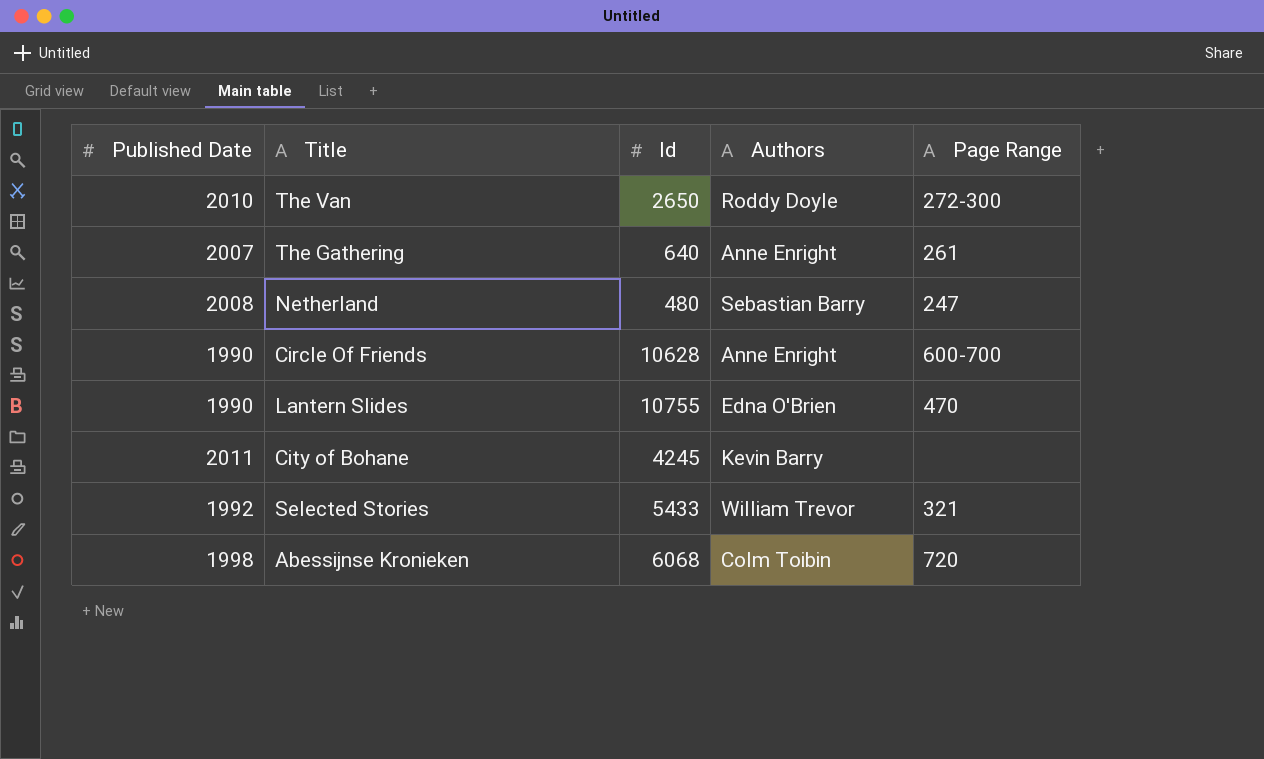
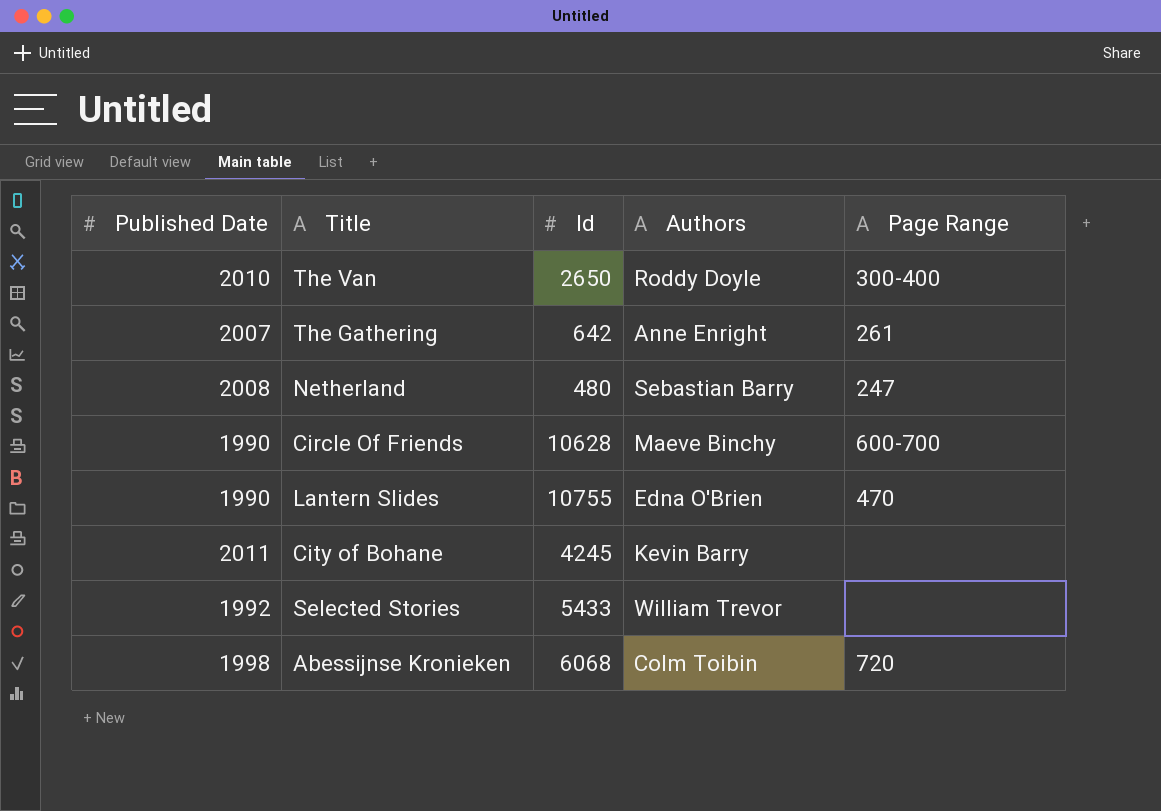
The Van | Page Range: 272-300 -> 300-400
The Gathering | Id: 640 -> 642
Circle Of Friends | Authors: Anne Enright -> Maeve Binchy
Selected Stories | Page Range: 321 -> none

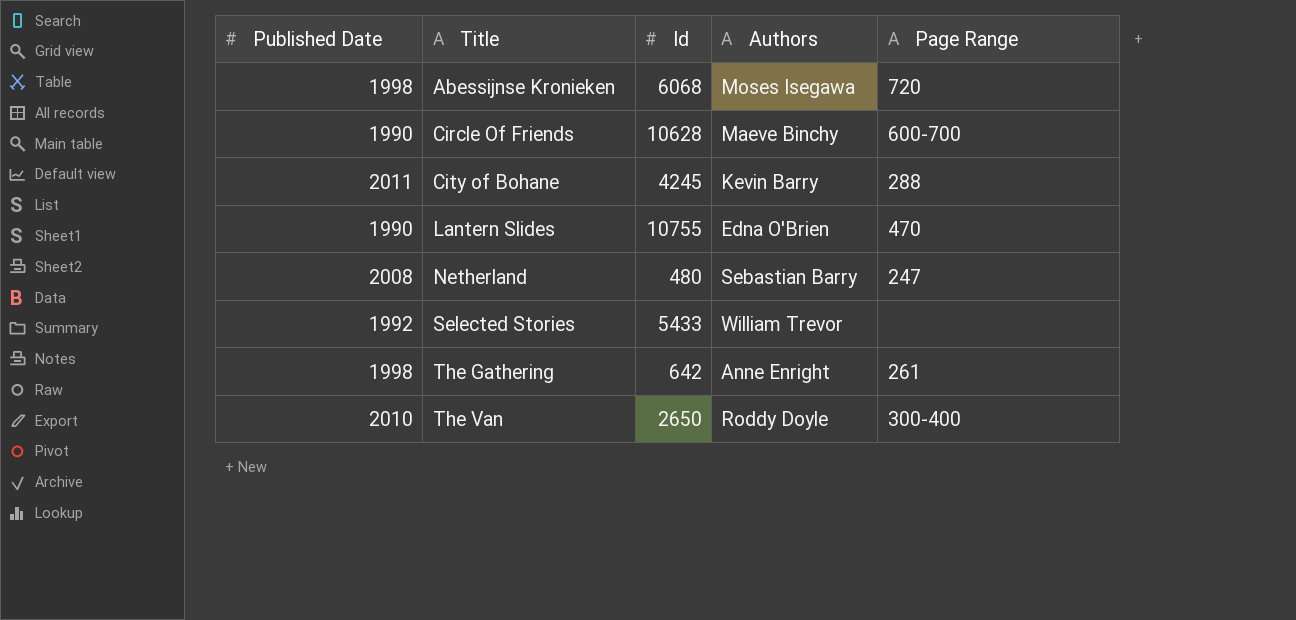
row order: none -> Title ascending
Abessijnse Kronieken | Authors: Colm Toibin -> Moses Isegawa
City of Bohane | Page Range: none -> 288
The Gathering | Published Date: 2007 -> 1998

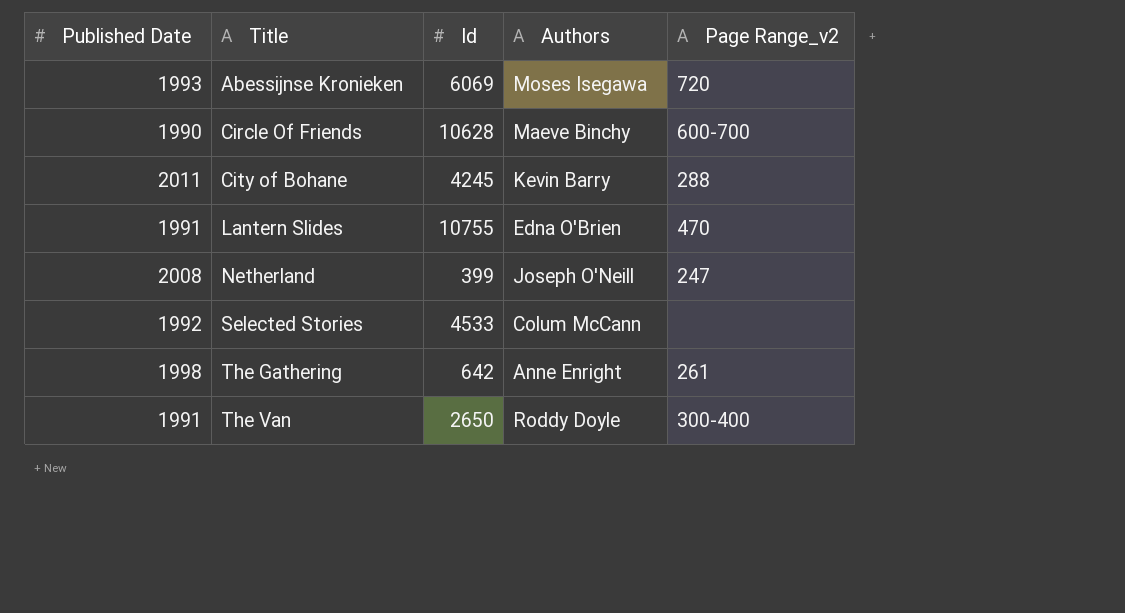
column name: Page Range -> Page Range_v2
Abessijnse Kronieken | Published Date: 1998 -> 1993
Abessijnse Kronieken | Id: 6068 -> 6069
Lantern Slides | Published Date: 1990 -> 1991
Netherland | Id: 480 -> 399
Netherland | Authors: Sebastian Barry -> Joseph O'Neill
Selected Stories | Id: 5433 -> 4533
Selected Stories | Authors: William Trevor -> Colum McCann
The Van | Published Date: 2010 -> 1991

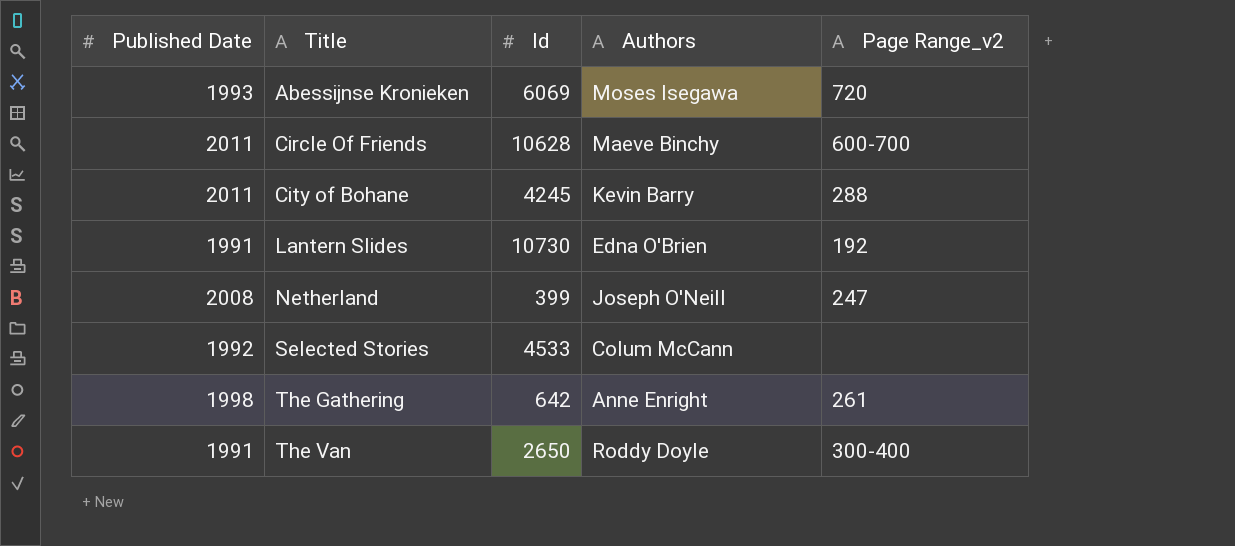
Circle Of Friends | Published Date: 1990 -> 2011
Lantern Slides | Id: 10755 -> 10730
Lantern Slides | Page Range_v2: 470 -> 192

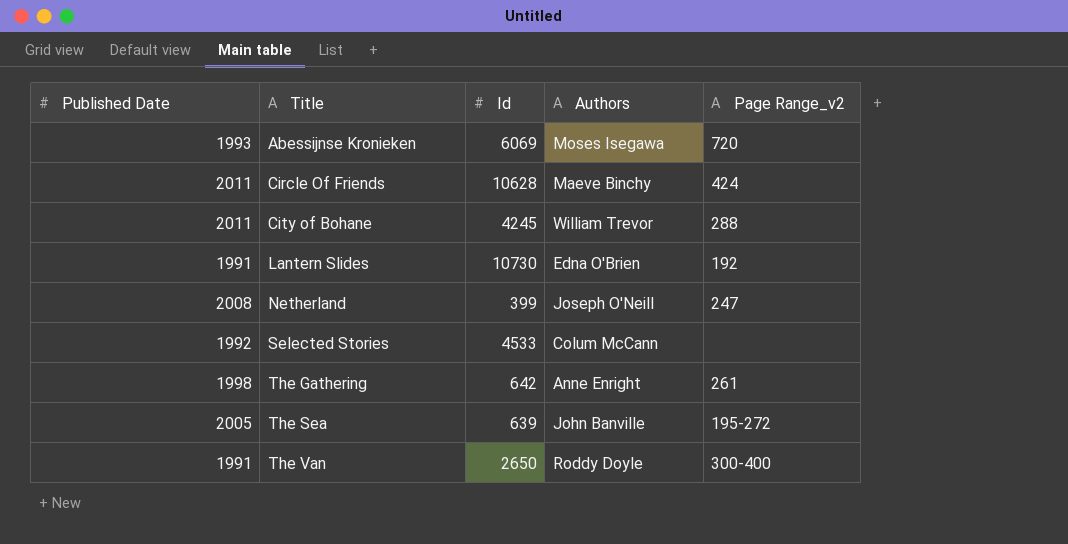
Circle Of Friends | Page Range_v2: 600-700 -> 424
City of Bohane | Authors: Kevin Barry -> William Trevor
row The Sea: none -> 2005 | 639 | John Banville | 195-272

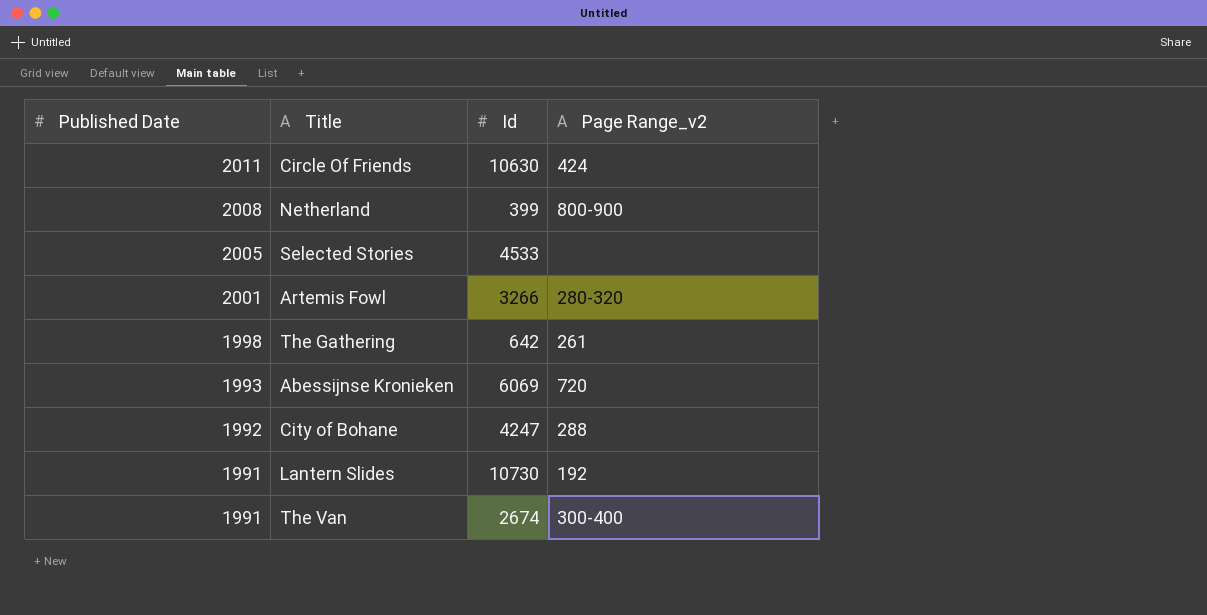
row order: Title ascending -> Published Date descending
column Authors | position: 4 -> none
row The Sea: 2005 | 639 | John Banville | 195-272 -> none
Circle Of Friends | Id: 10628 -> 10630
Netherland | Page Range_v2: 247 -> 800-900
Selected Stories | Published Date: 1992 -> 2005
row Artemis Fowl: none -> 2001 | 3266 | 280-320
City of Bohane | Published Date: 2011 -> 1992
City of Bohane | Id: 4245 -> 4247
The Van | Id: 2650 -> 2674

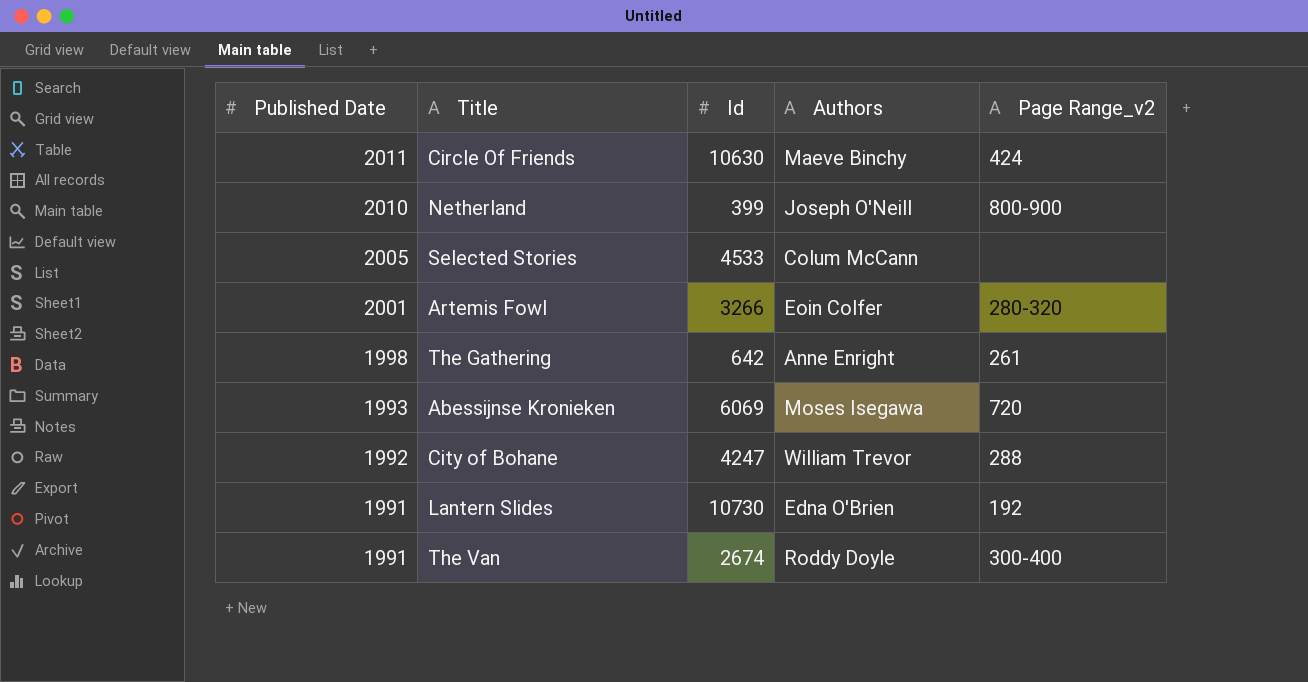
column Authors | position: none -> 4
Netherland | Published Date: 2008 -> 2010

